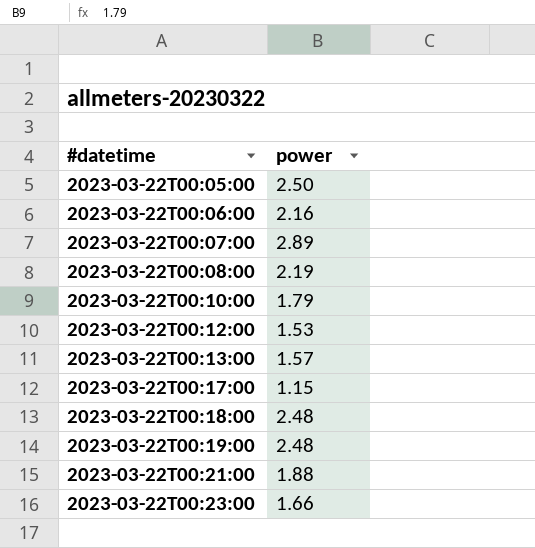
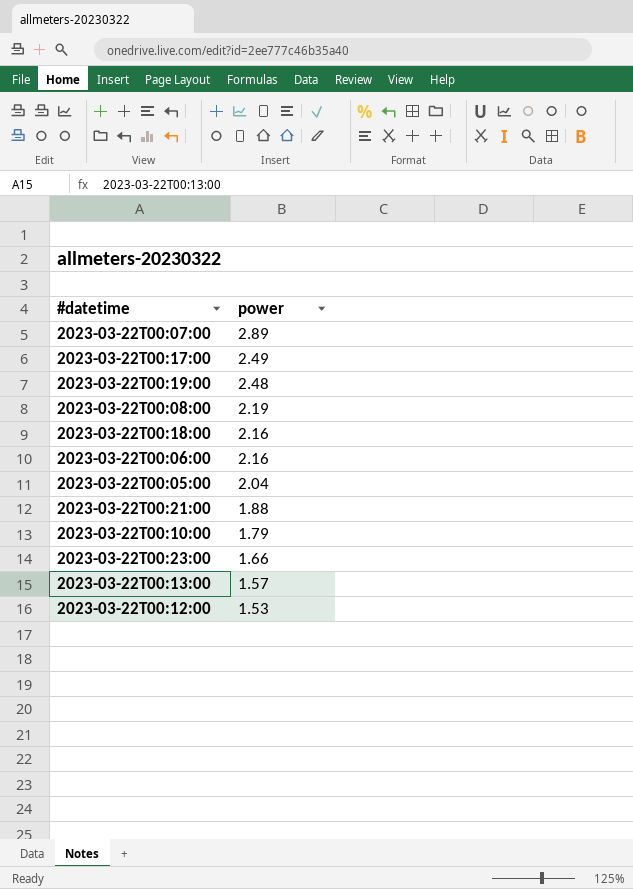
row order: #datetime ascending -> power descending
2023-03-22T00:17:00 | power: 1.15 -> 2.49
2023-03-22T00:18:00 | power: 2.48 -> 2.16
2023-03-22T00:05:00 | power: 2.50 -> 2.04

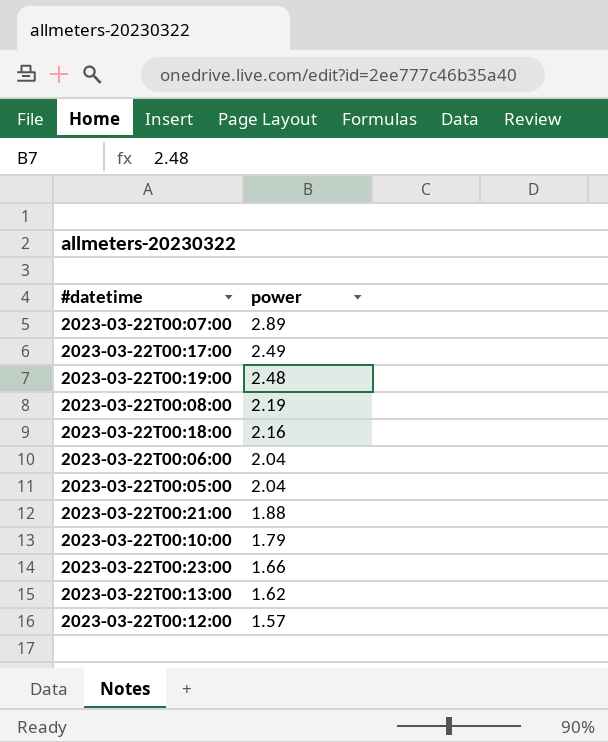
2023-03-22T00:06:00 | power: 2.16 -> 2.04
2023-03-22T00:13:00 | power: 1.57 -> 1.62
2023-03-22T00:12:00 | power: 1.53 -> 1.57

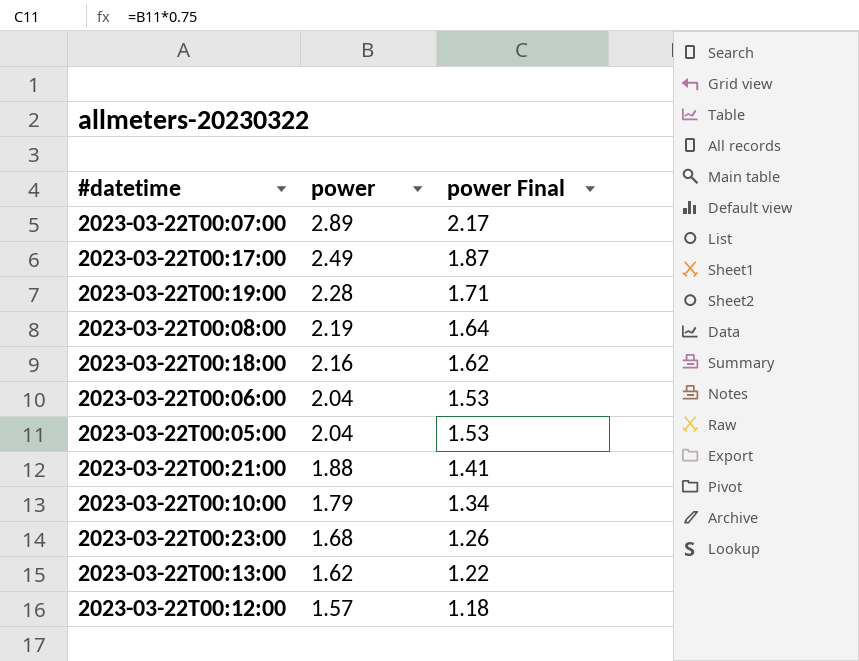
column power Final | formula: none -> [power] * 0.75
2023-03-22T00:19:00 | power: 2.48 -> 2.28
2023-03-22T00:23:00 | power: 1.66 -> 1.68

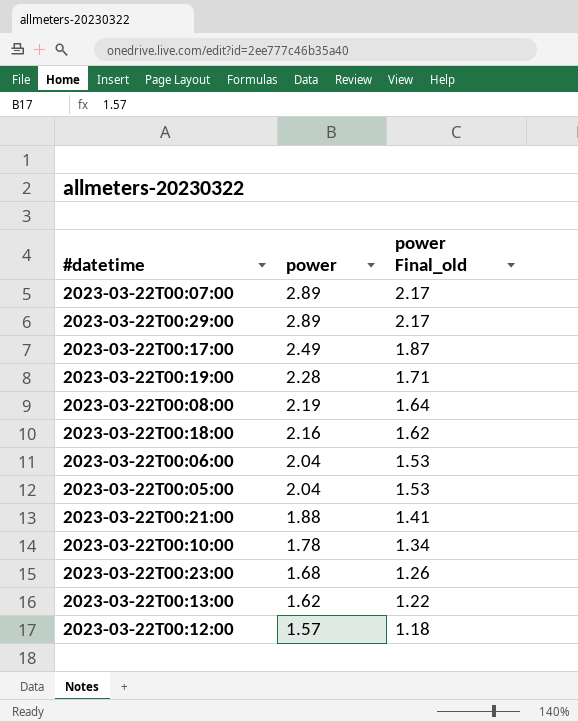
column name: power Final -> power Final_old
row 2023-03-22T00:29:00: none -> 2.89 | 2.17
2023-03-22T00:10:00 | power: 1.79 -> 1.78

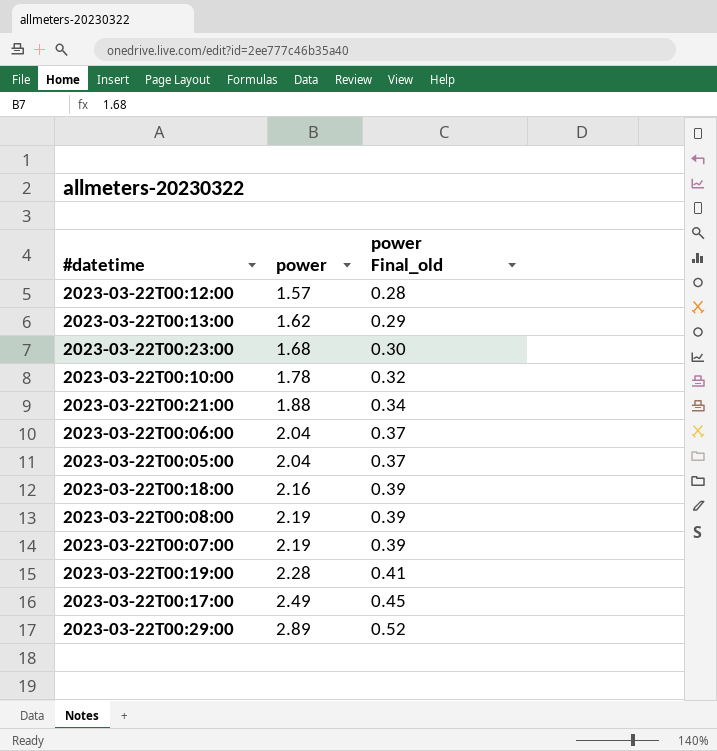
row order: power descending -> power ascending
column power Final_old | formula: [power] * 0.75 -> [power] * 0.18
2023-03-22T00:07:00 | power: 2.89 -> 2.19

